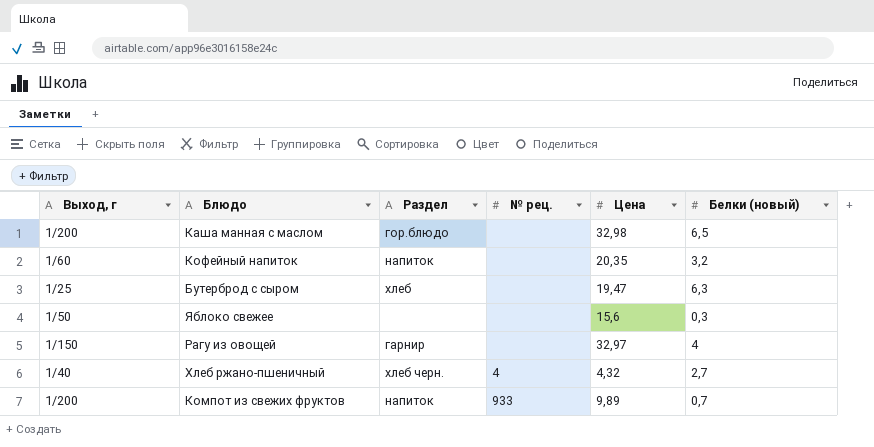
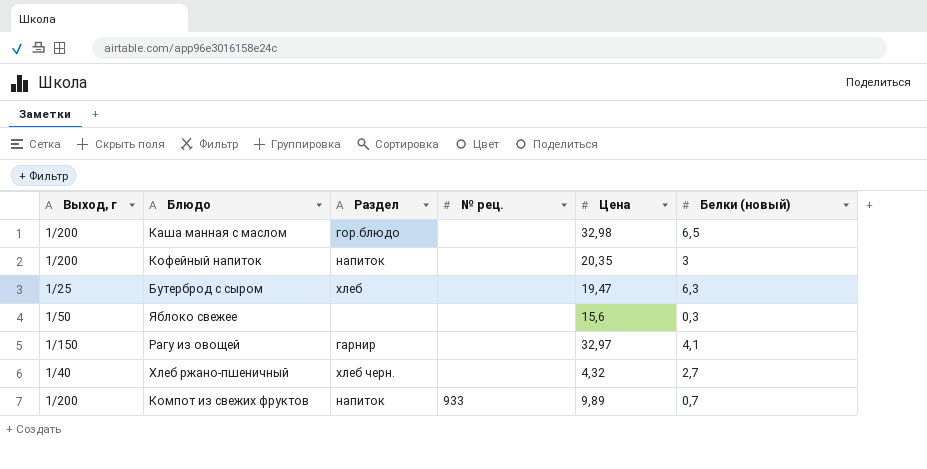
Кофейный напиток | Выход, г: 1/60 -> 1/200
Кофейный напиток | Белки (новый): 3,2 -> 3
Рагу из овощей | Белки (новый): 4 -> 4,1
Хлеб ржано-пшеничный | № рец.: 4 -> none

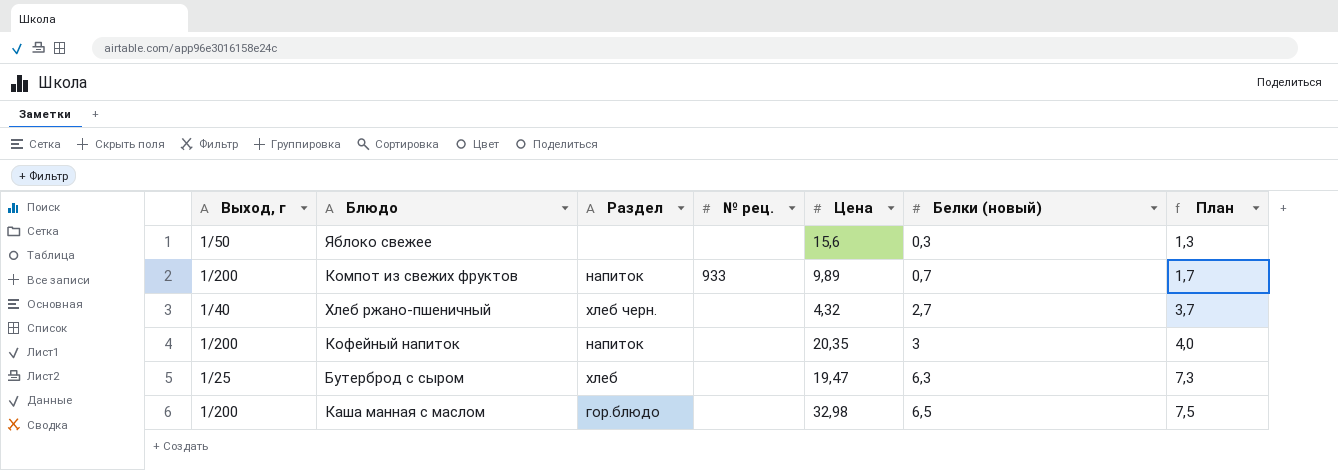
row order: none -> Белки (новый) ascending
column План | formula: none -> [Белки (новый)] + 1
row Рагу из овощей: 1/150 | гарнир | none | 32,97 | 4,1 -> none

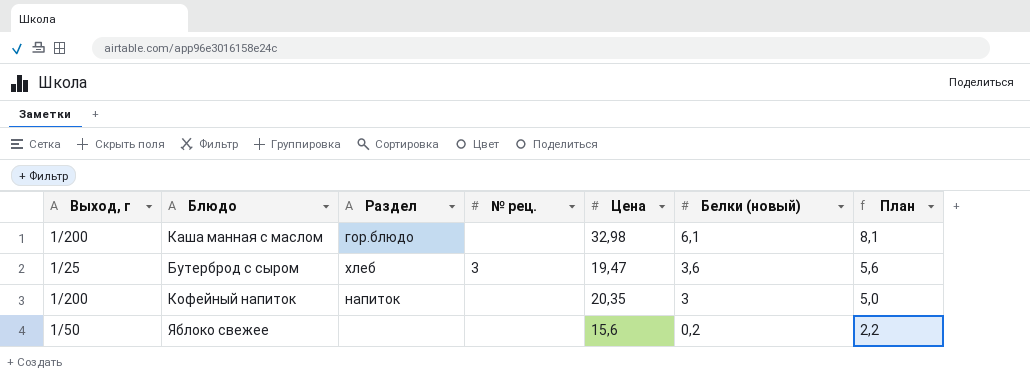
row order: Белки (новый) ascending -> Белки (новый) descending
column План | formula: [Белки (новый)] + 1 -> [Белки (новый)] + 2
row Компот из свежих фруктов: 1/200 | напиток | 933 | 9,89 | 0,7 | 1,7 -> none
row Хлеб ржано-пшеничный: 1/40 | хлеб черн. | none | 4,32 | 2,7 | 3,7 -> none
Каша манная с маслом | Белки (новый): 6,5 -> 6,1
Бутерброд с сыром | № рец.: none -> 3
Бутерброд с сыром | Белки (новый): 6,3 -> 3,6
Яблоко свежее | Белки (новый): 0,3 -> 0,2

